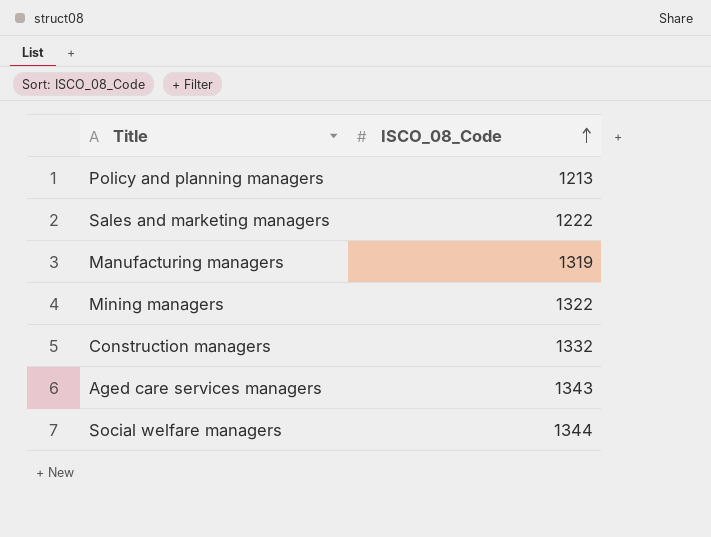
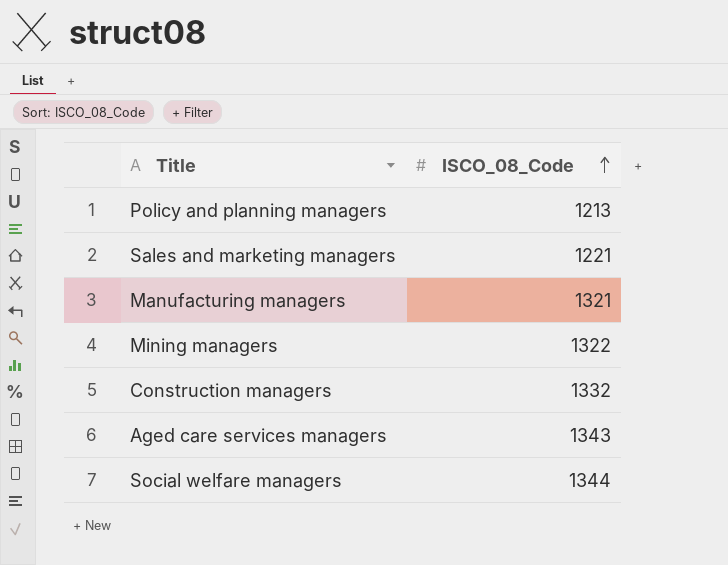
Sales and marketing managers | ISCO_08_Code: 1222 -> 1221
Manufacturing managers | ISCO_08_Code: 1319 -> 1321

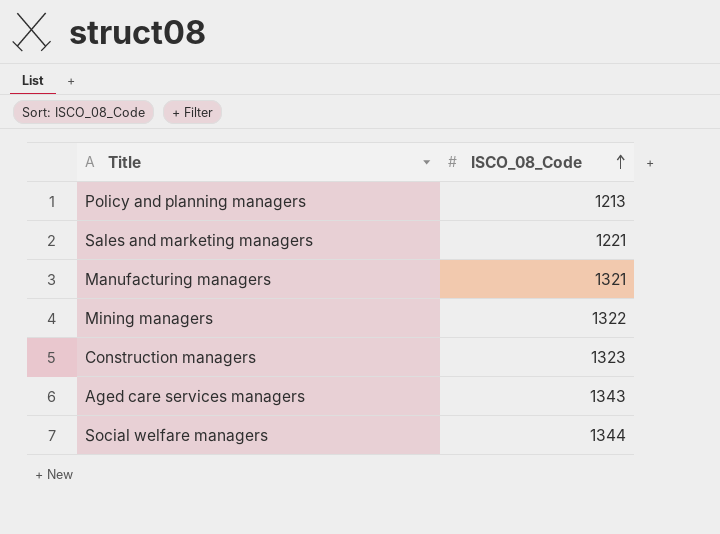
Construction managers | ISCO_08_Code: 1332 -> 1323

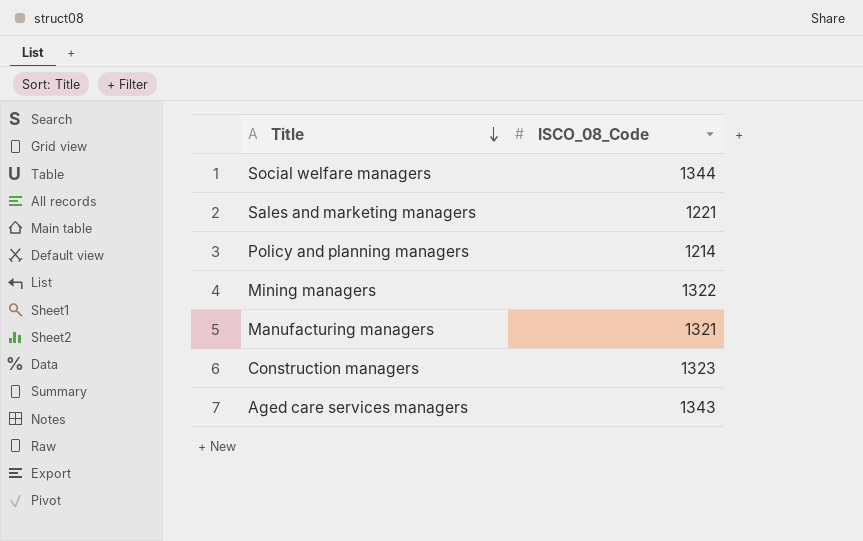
row order: ISCO_08_Code ascending -> Title descending
Policy and planning managers | ISCO_08_Code: 1213 -> 1214

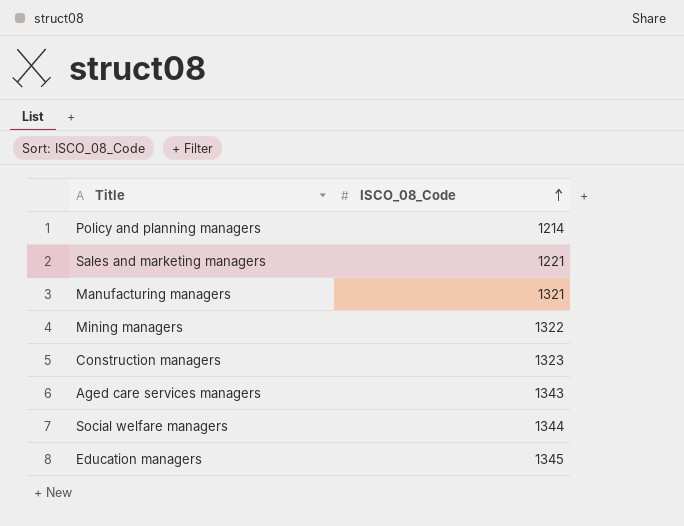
row order: Title descending -> ISCO_08_Code ascending
row Education managers: none -> 1345

